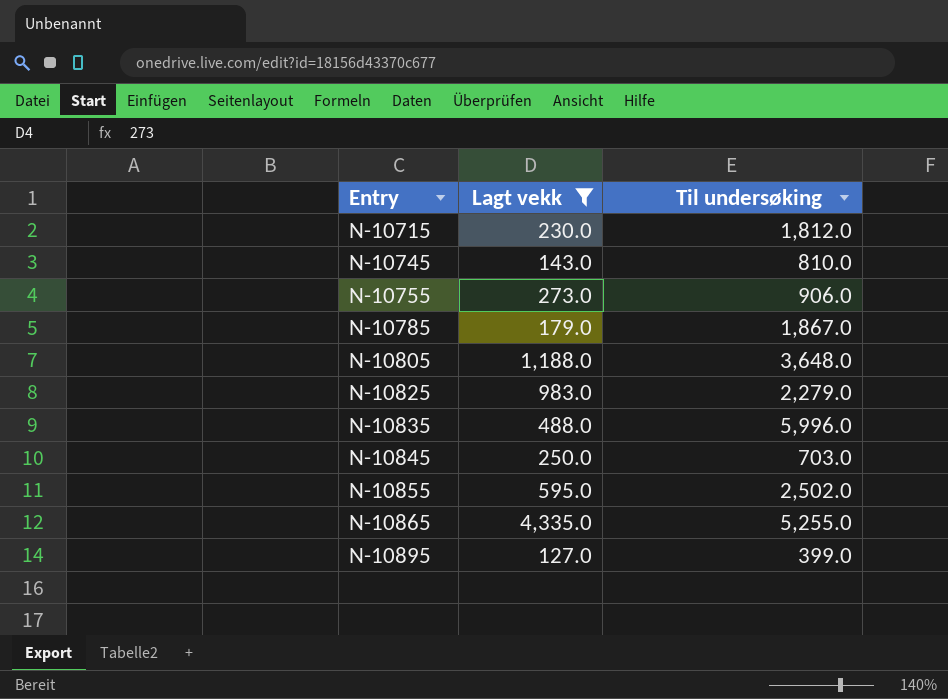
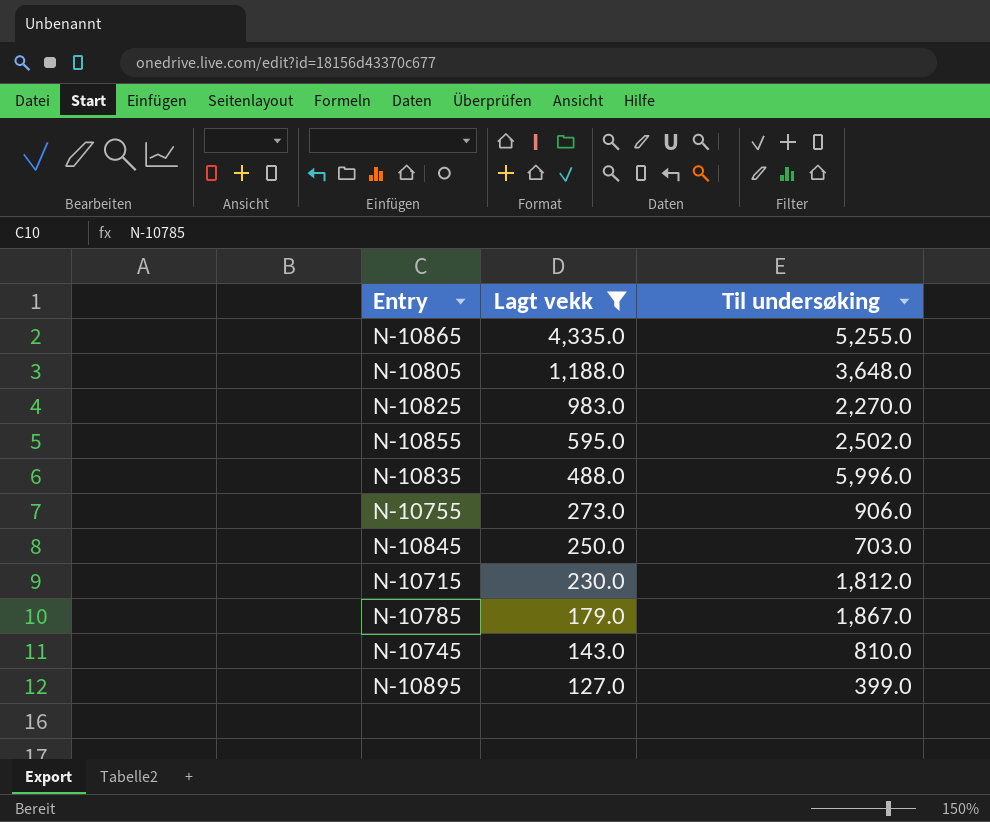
row order: Entry ascending -> Lagt vekk descending
N-10825 | Til undersøking: 2,279.0 -> 2,270.0

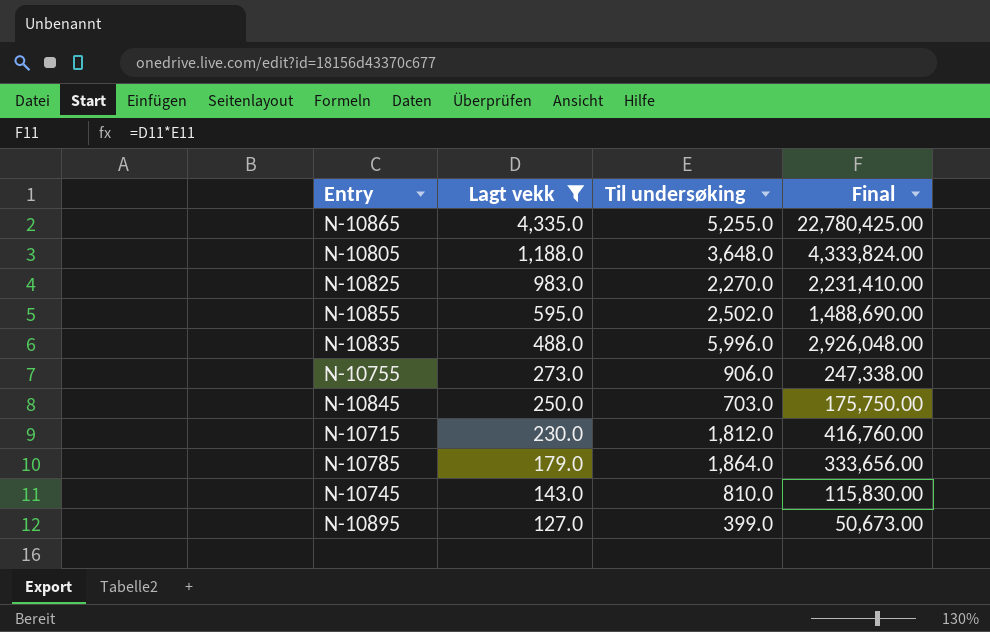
column Final | formula: none -> [Lagt vekk] * [Til undersøking]
N-10785 | Til undersøking: 1,867.0 -> 1,864.0

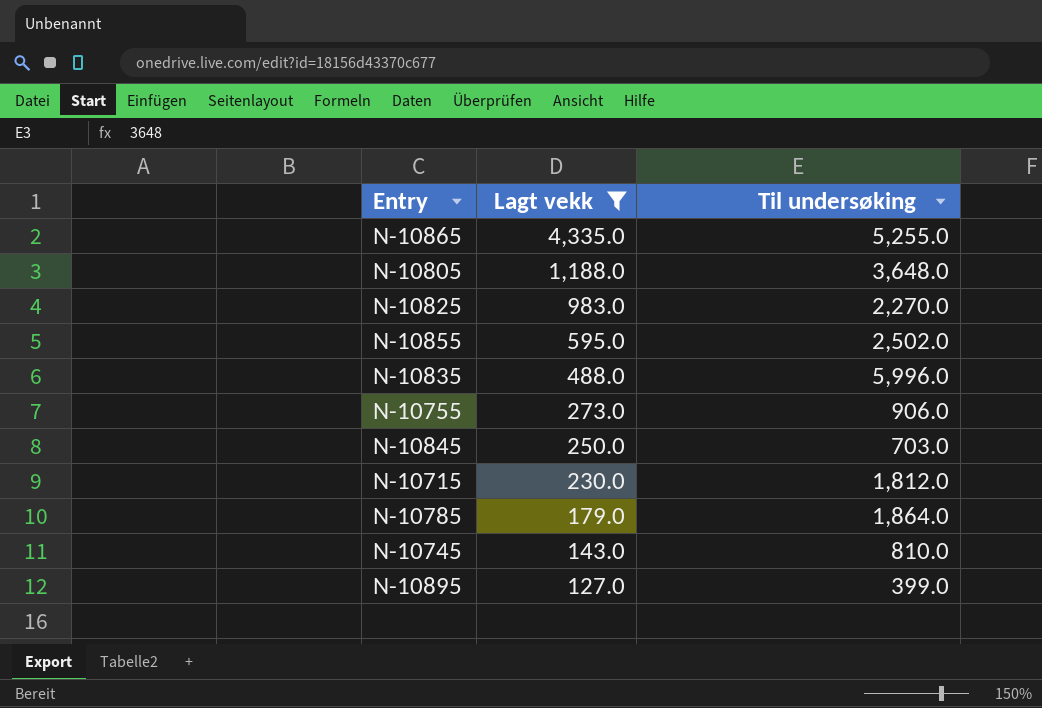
column Final | formula: [Lagt vekk] * [Til undersøking] -> none

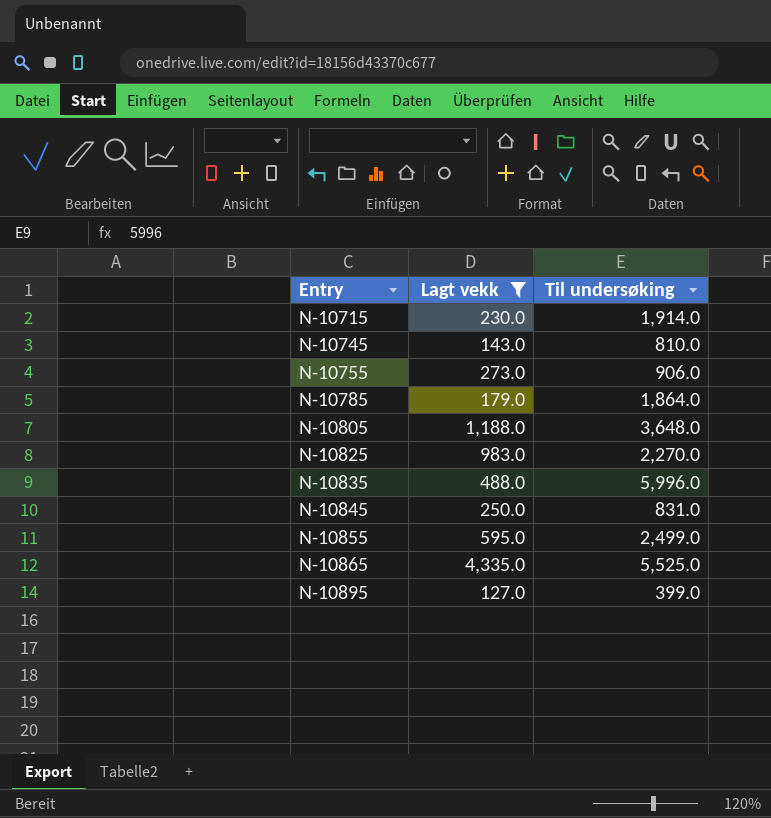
row order: Lagt vekk descending -> Entry ascending
N-10715 | Til undersøking: 1,812.0 -> 1,914.0
N-10845 | Til undersøking: 703.0 -> 831.0
N-10855 | Til undersøking: 2,502.0 -> 2,499.0
N-10865 | Til undersøking: 5,255.0 -> 5,525.0

